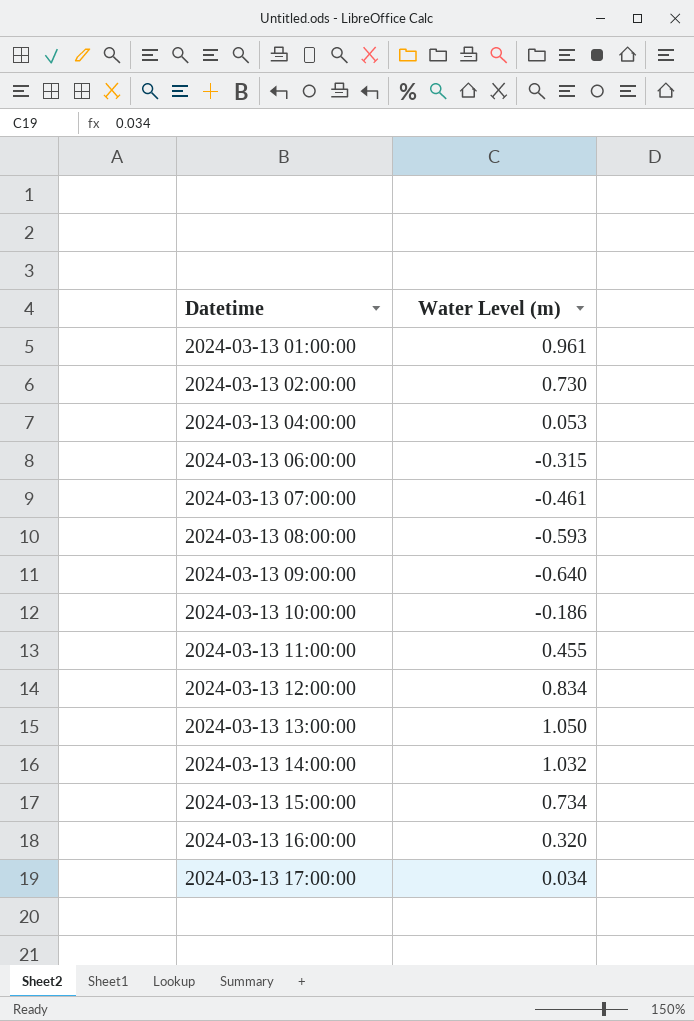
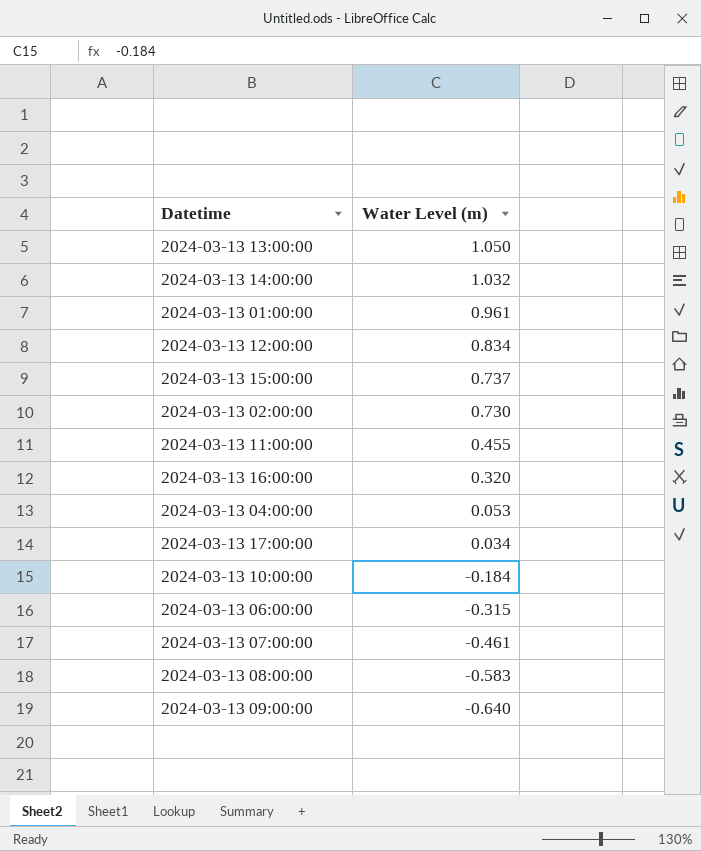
row order: Datetime ascending -> Water Level (m) descending
2024-03-13 15:00:00 | Water Level (m): 0.734 -> 0.737
2024-03-13 10:00:00 | Water Level (m): -0.186 -> -0.184
2024-03-13 08:00:00 | Water Level (m): -0.593 -> -0.583

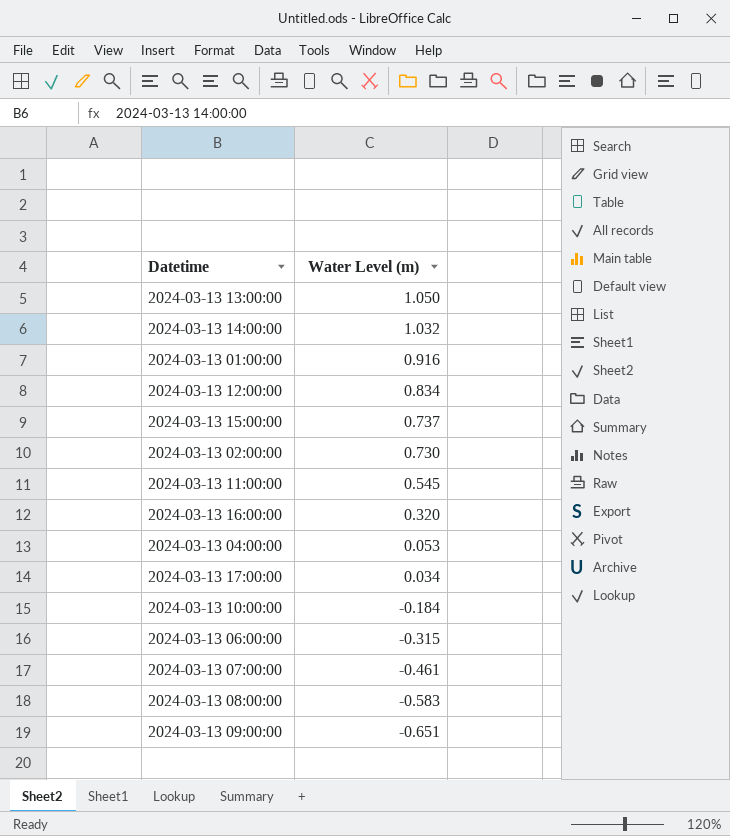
2024-03-13 01:00:00 | Water Level (m): 0.961 -> 0.916
2024-03-13 11:00:00 | Water Level (m): 0.455 -> 0.545
2024-03-13 09:00:00 | Water Level (m): -0.640 -> -0.651

